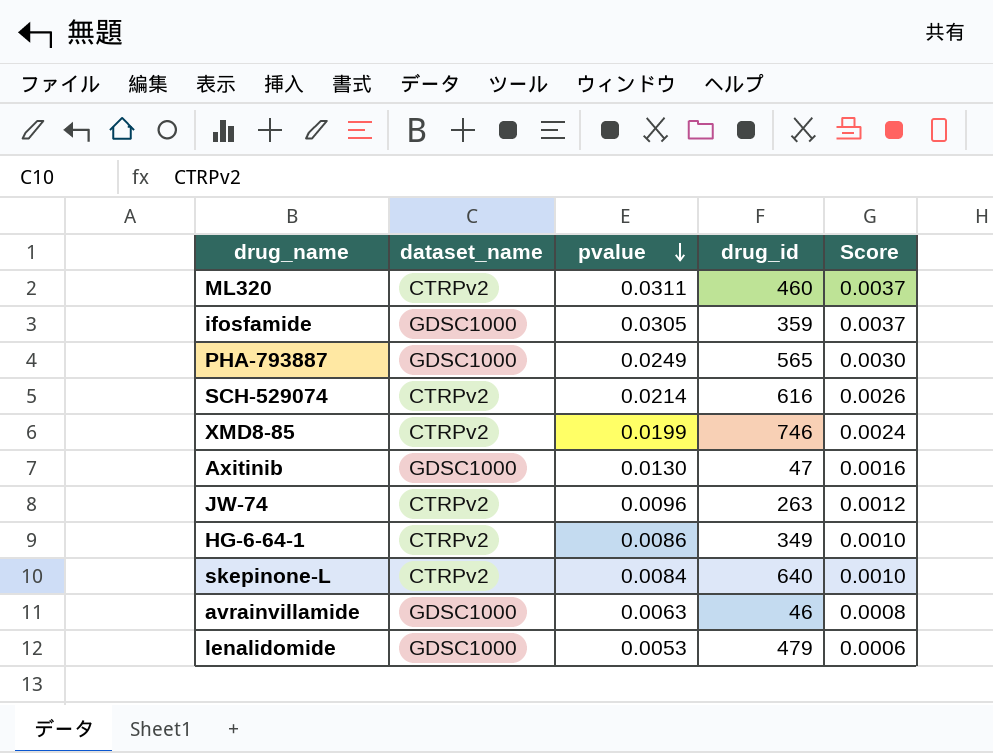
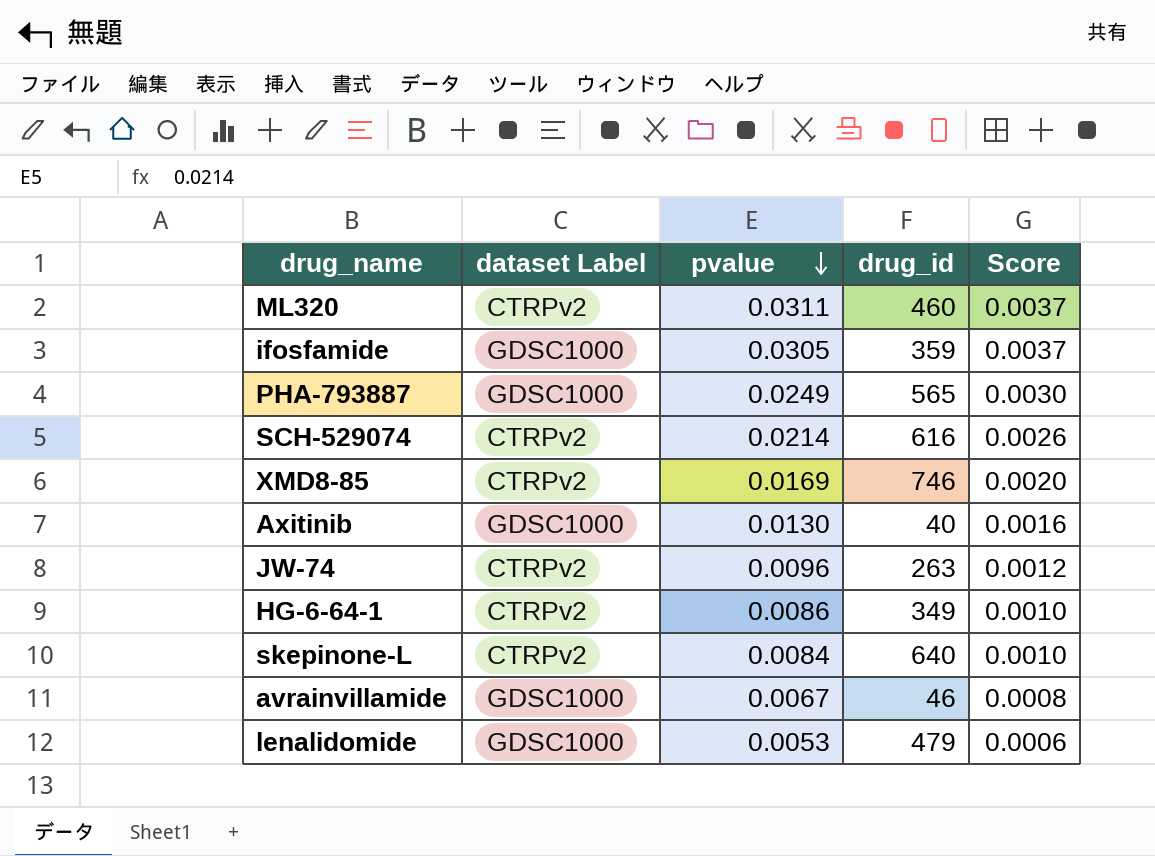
column name: dataset_name -> dataset Label
XMD8-85 | pvalue: 0.0199 -> 0.0169
XMD8-85 | Score: 0.0024 -> 0.0020
Axitinib | drug_id: 47 -> 40
avrainvillamide | pvalue: 0.0063 -> 0.0067

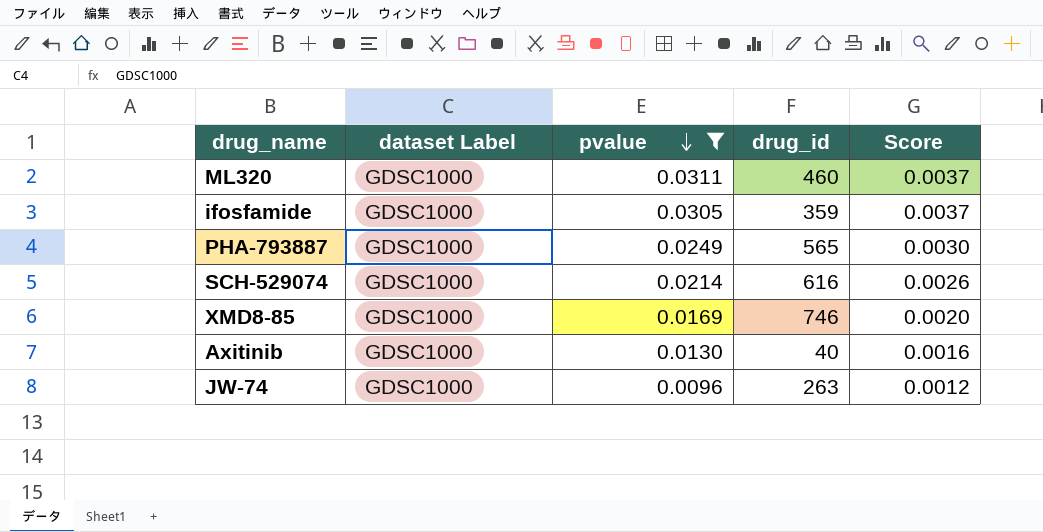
filter: none -> pvalue >= 0.0096
ML320 | dataset Label: CTRPv2 -> GDSC1000
SCH-529074 | dataset Label: CTRPv2 -> GDSC1000
XMD8-85 | dataset Label: CTRPv2 -> GDSC1000
JW-74 | dataset Label: CTRPv2 -> GDSC1000

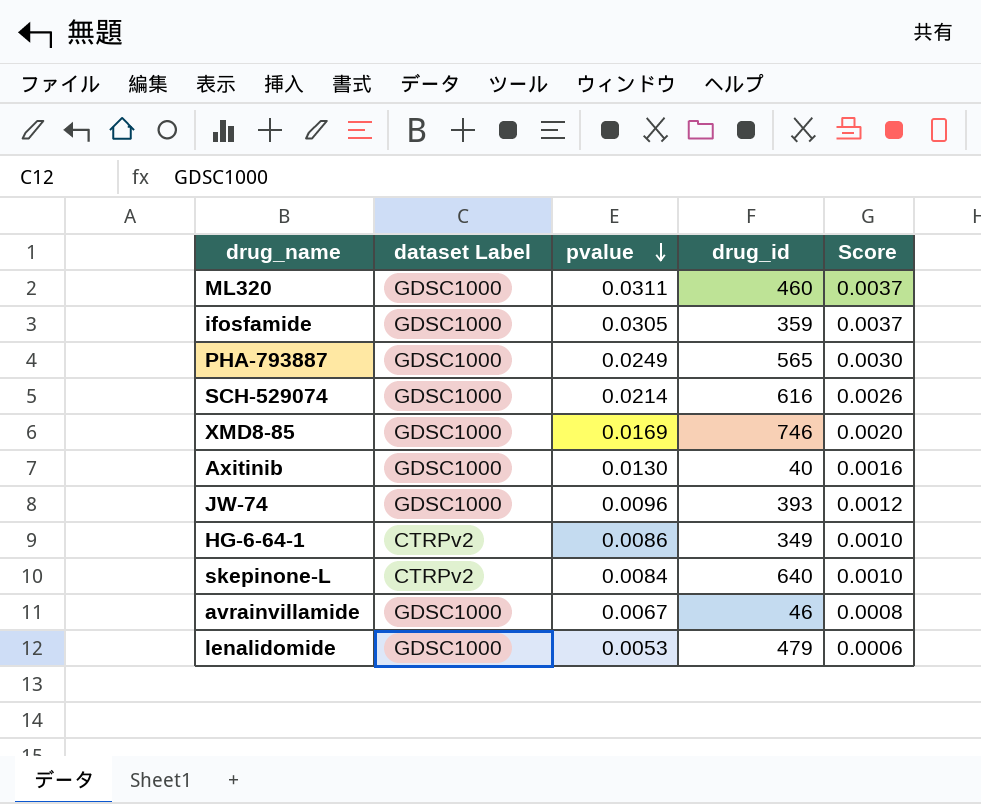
filter: pvalue >= 0.0096 -> none
JW-74 | drug_id: 263 -> 393

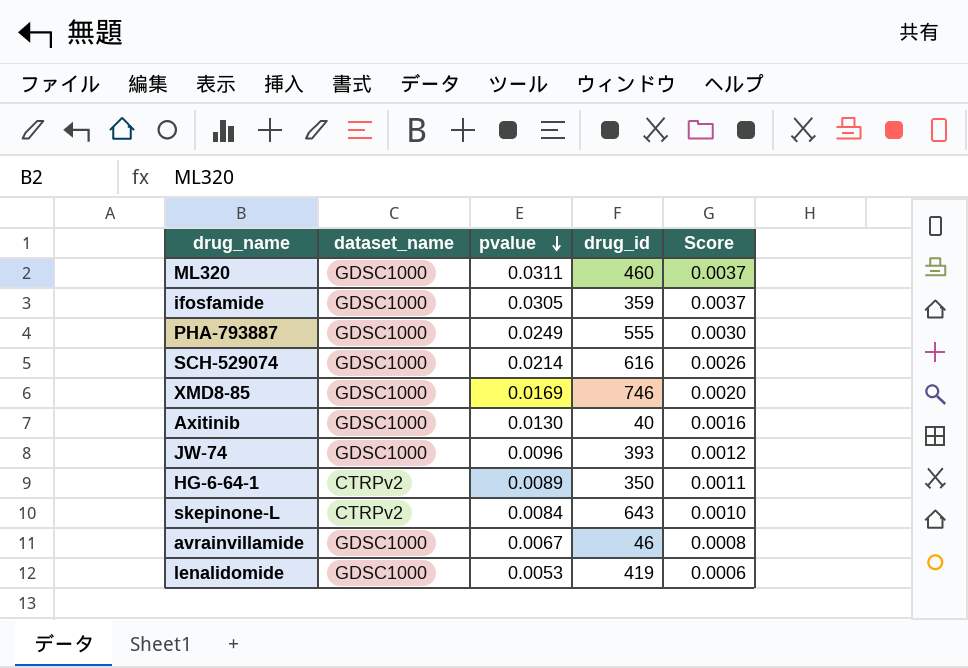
column name: dataset Label -> dataset_name
PHA-793887 | drug_id: 565 -> 555
HG-6-64-1 | pvalue: 0.0086 -> 0.0089
HG-6-64-1 | drug_id: 349 -> 350
HG-6-64-1 | Score: 0.0010 -> 0.0011
skepinone-L | drug_id: 640 -> 643
lenalidomide | drug_id: 479 -> 419

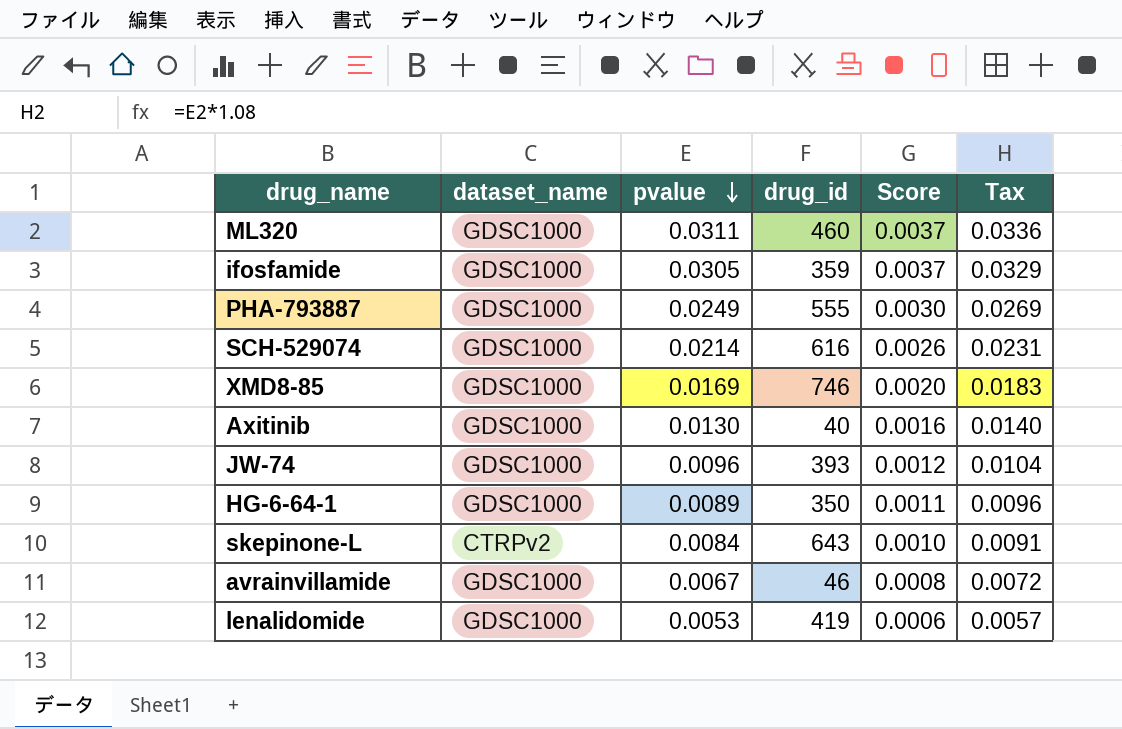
column Tax | formula: none -> [pvalue] * 1.08
HG-6-64-1 | dataset_name: CTRPv2 -> GDSC1000

